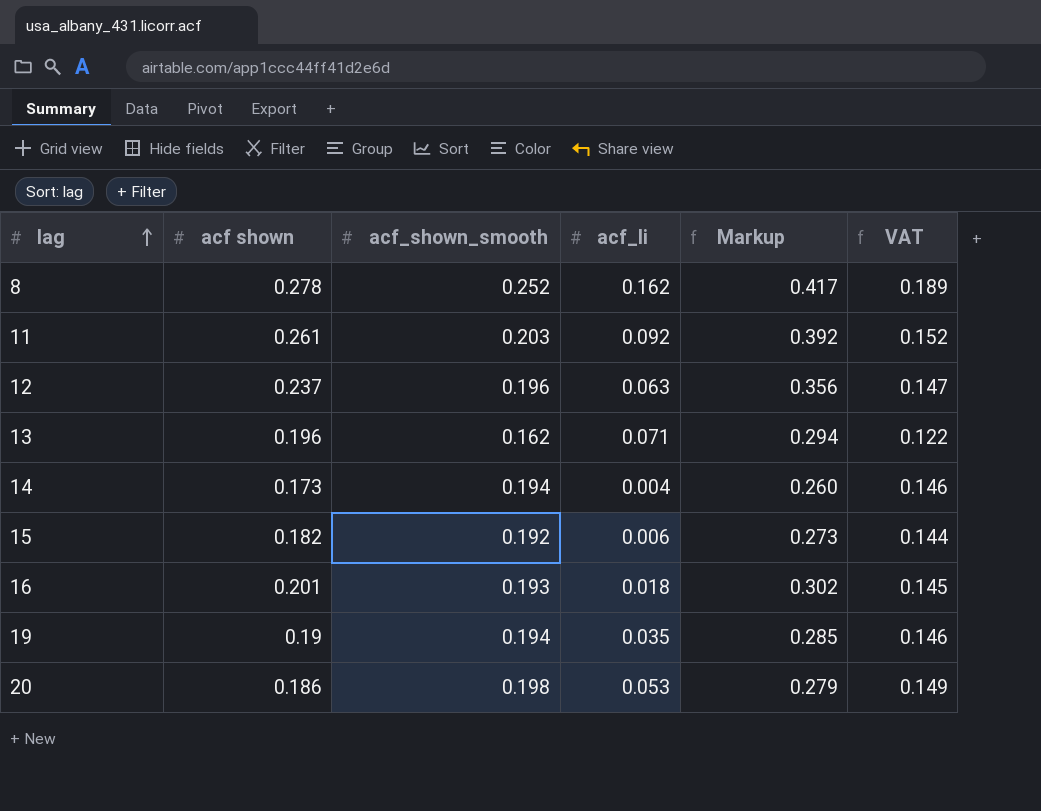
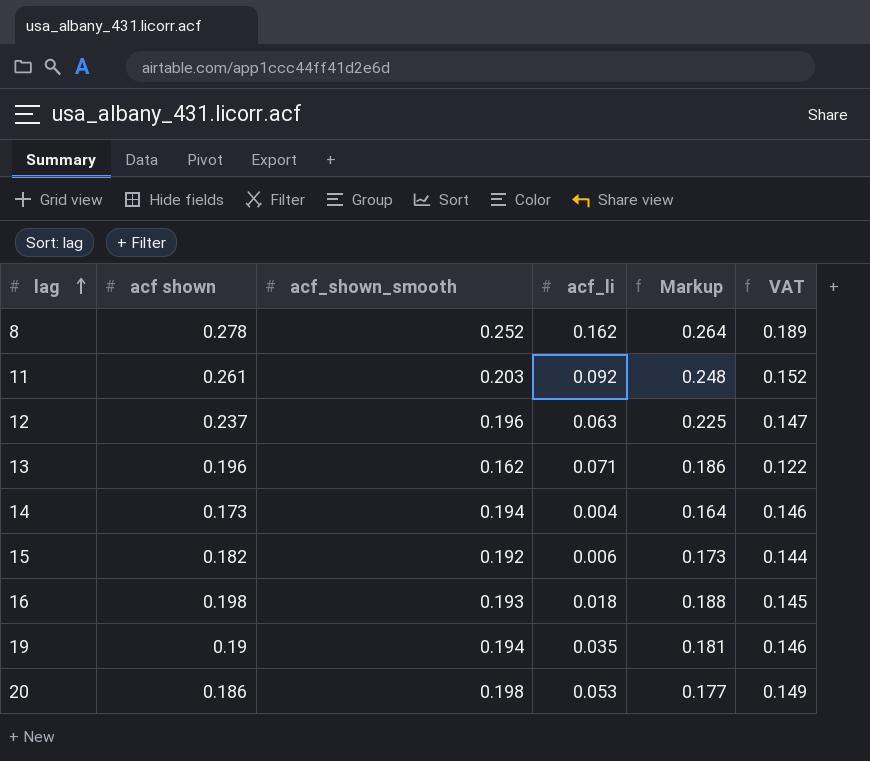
column Markup | formula: [acf shown] * 1.5 -> [acf shown] * 0.95
16 | acf shown: 0.201 -> 0.198

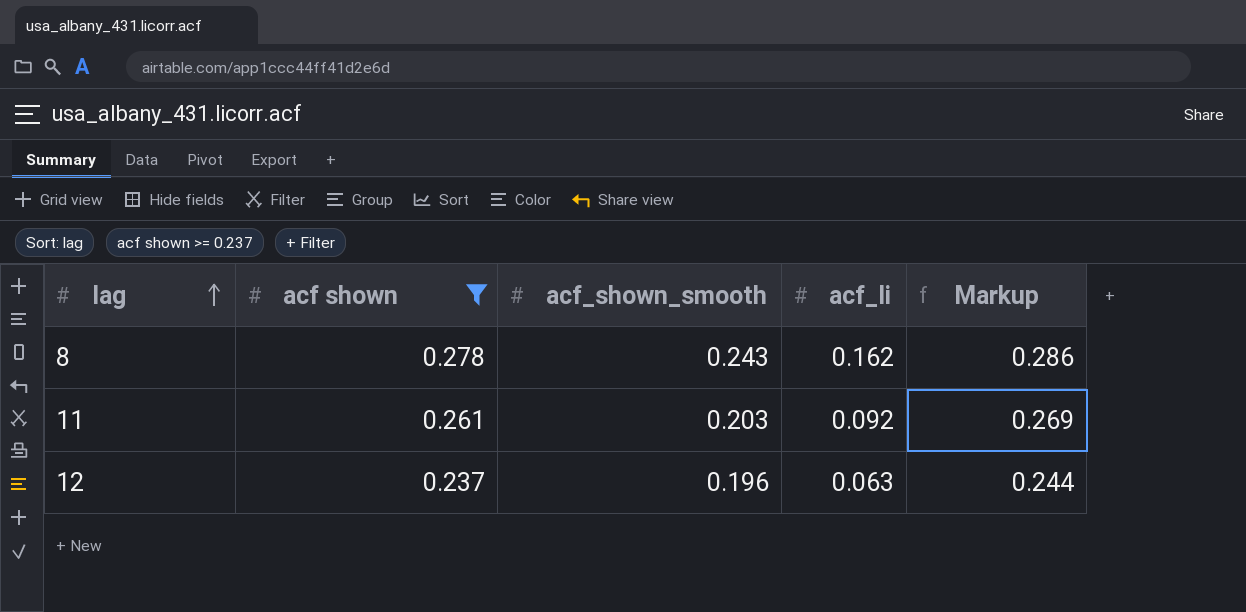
filter: none -> acf shown >= 0.237
column VAT | formula: [acf_shown_smooth] * 0.75 -> none
column Markup | formula: [acf shown] * 0.95 -> [acf shown] * 1.03
8 | acf_shown_smooth: 0.252 -> 0.243

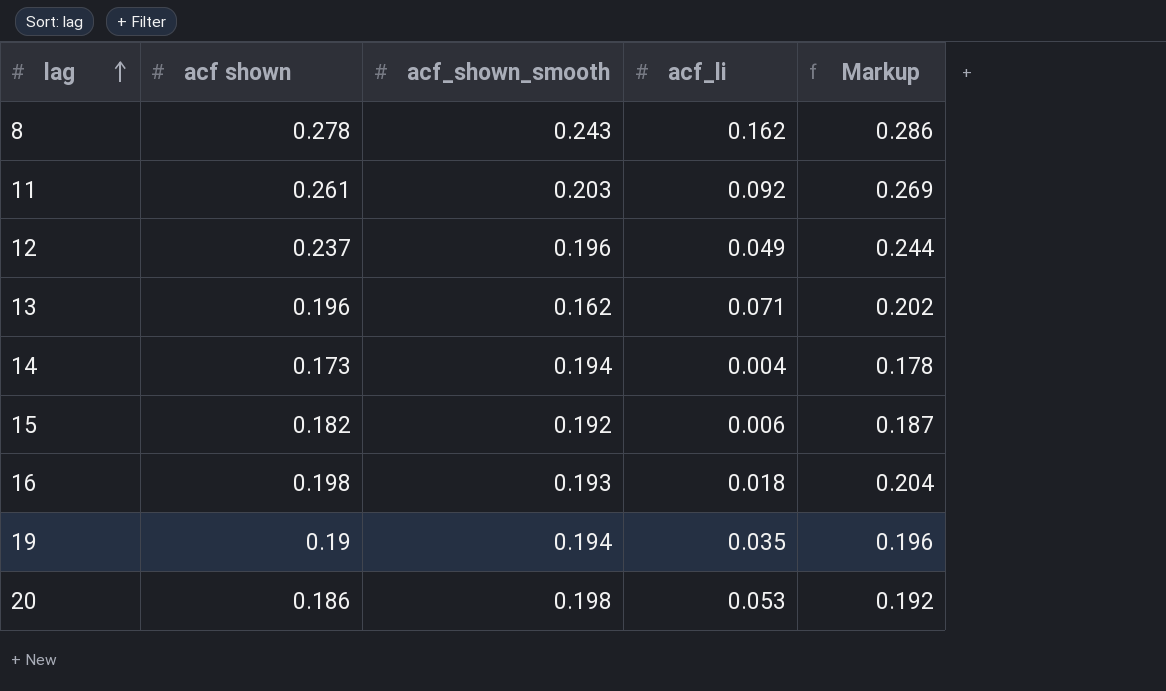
filter: acf shown >= 0.237 -> none
12 | acf_li: 0.063 -> 0.049

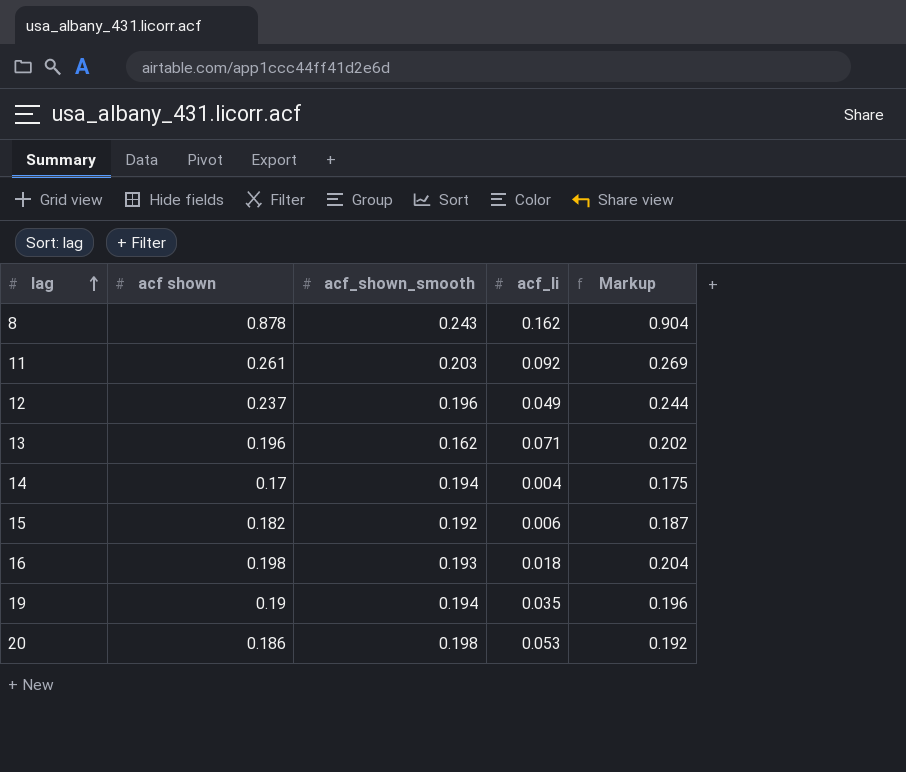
8 | acf shown: 0.278 -> 0.878
8 | Markup: 0.286 -> 0.904
14 | acf shown: 0.173 -> 0.17
14 | Markup: 0.178 -> 0.175

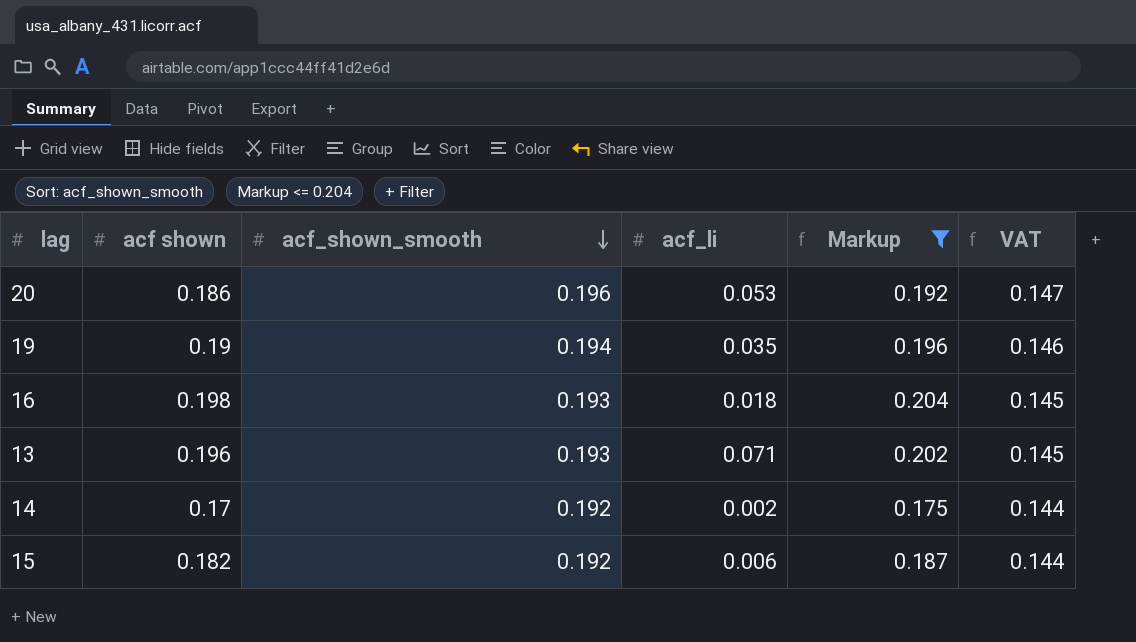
filter: none -> Markup <= 0.204
row order: lag ascending -> acf_shown_smooth descending
column VAT | formula: none -> [acf_shown_smooth] * 0.75
20 | acf_shown_smooth: 0.198 -> 0.196
13 | acf_shown_smooth: 0.162 -> 0.193
14 | acf_shown_smooth: 0.194 -> 0.192
14 | acf_li: 0.004 -> 0.002

